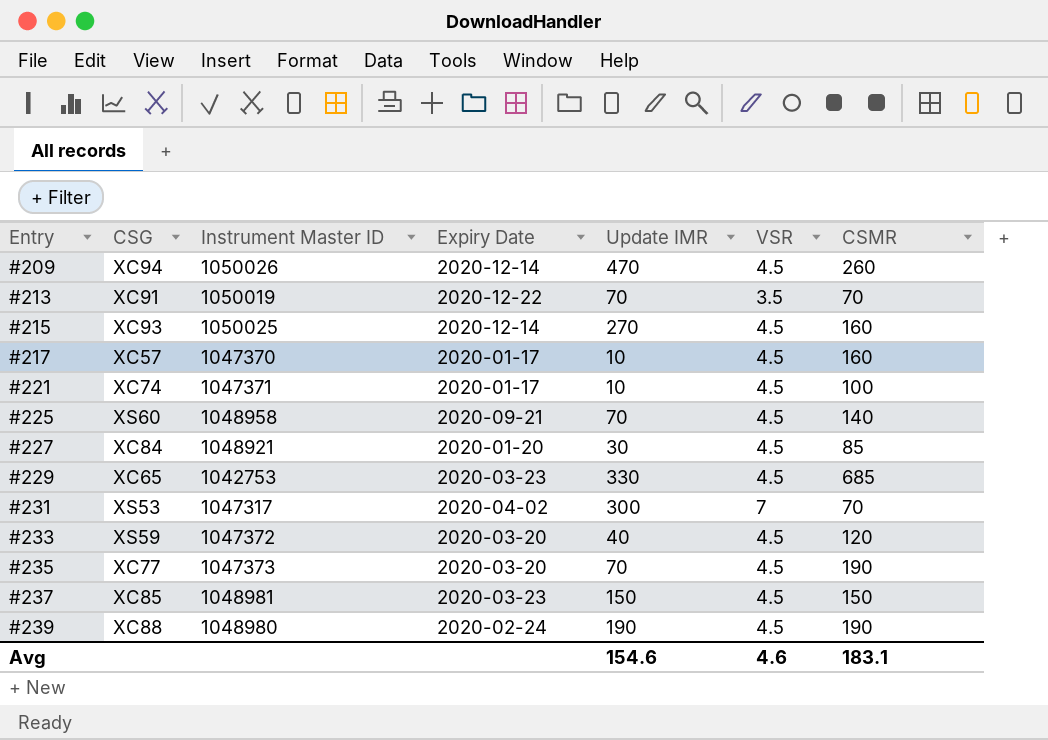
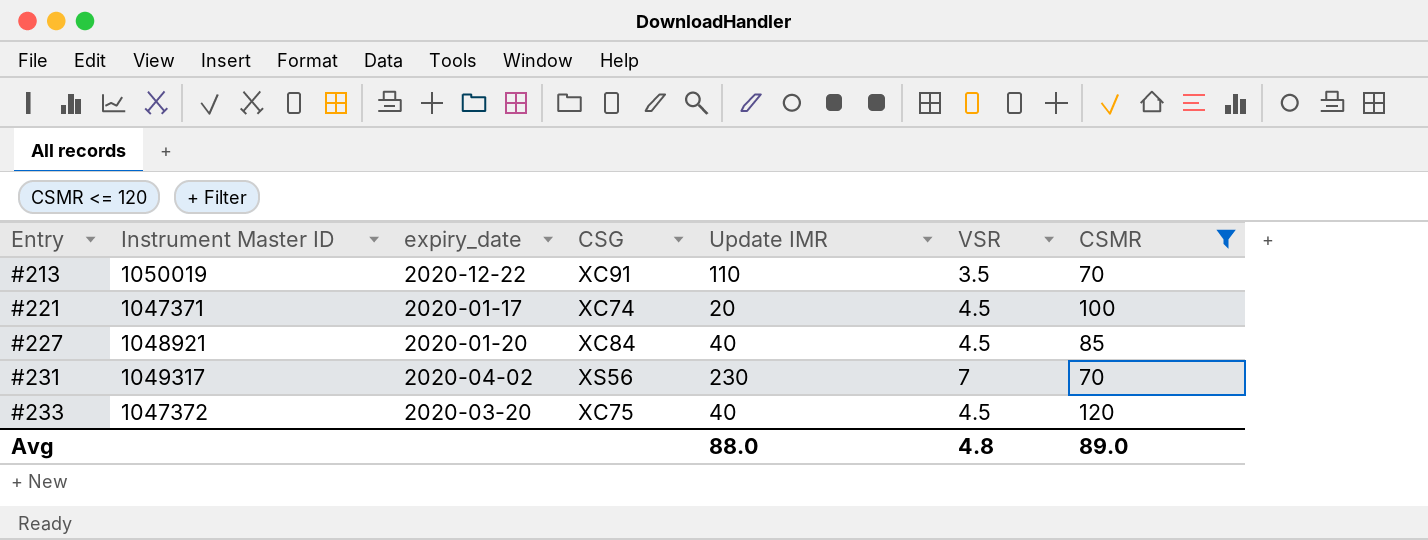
filter: none -> CSMR <= 120
column name: Expiry Date -> expiry_date
column CSG | position: 2 -> 4
#213 | Update IMR: 70 -> 110
#221 | Update IMR: 10 -> 20
#227 | Update IMR: 30 -> 40
#231 | Instrument Master ID: 1047317 -> 1049317
#231 | CSG: XS53 -> XS56
#231 | Update IMR: 300 -> 230
#233 | CSG: XS59 -> XC75
Avg | Update IMR: 154.6 -> 88.0
Avg | VSR: 4.6 -> 4.8
Avg | CSMR: 183.1 -> 89.0

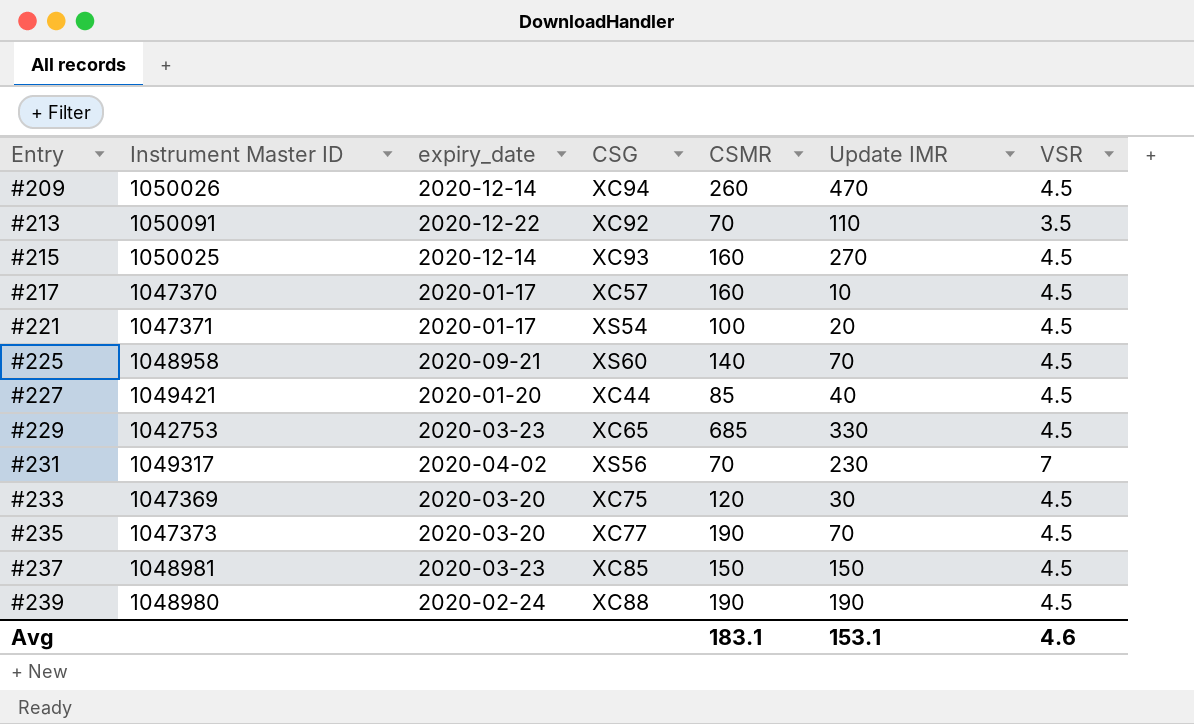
filter: CSMR <= 120 -> none
column CSMR | position: 7 -> 5
#213 | Instrument Master ID: 1050019 -> 1050091
#213 | CSG: XC91 -> XC92
#221 | CSG: XC74 -> XS54
#227 | Instrument Master ID: 1048921 -> 1049421
#227 | CSG: XC84 -> XC44
#233 | Instrument Master ID: 1047372 -> 1047369
#233 | Update IMR: 40 -> 30
Avg | CSMR: 89.0 -> 183.1
Avg | Update IMR: 88.0 -> 153.1
Avg | VSR: 4.8 -> 4.6

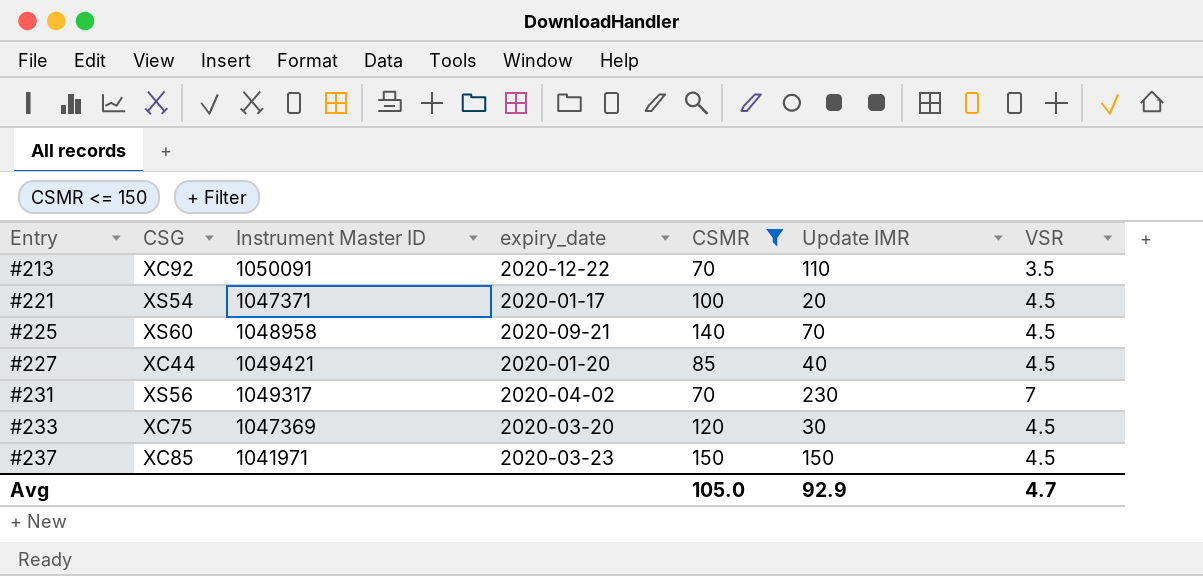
filter: none -> CSMR <= 150
column CSG | position: 4 -> 2
#237 | Instrument Master ID: 1048981 -> 1041971
Avg | CSMR: 183.1 -> 105.0
Avg | Update IMR: 153.1 -> 92.9
Avg | VSR: 4.6 -> 4.7

